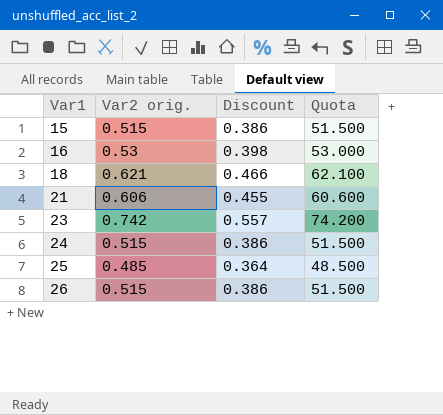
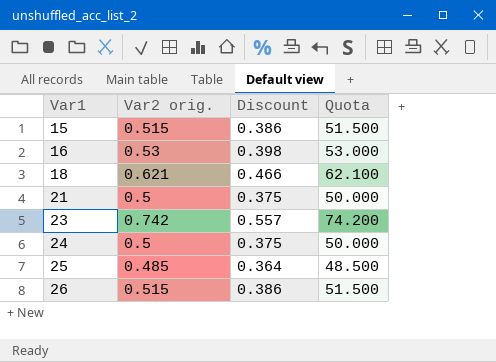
21 | Var2 orig.: 0.606 -> 0.5
21 | Discount: 0.455 -> 0.375
21 | Quota: 60.600 -> 50.000
24 | Var2 orig.: 0.515 -> 0.5
24 | Discount: 0.386 -> 0.375
24 | Quota: 51.500 -> 50.000

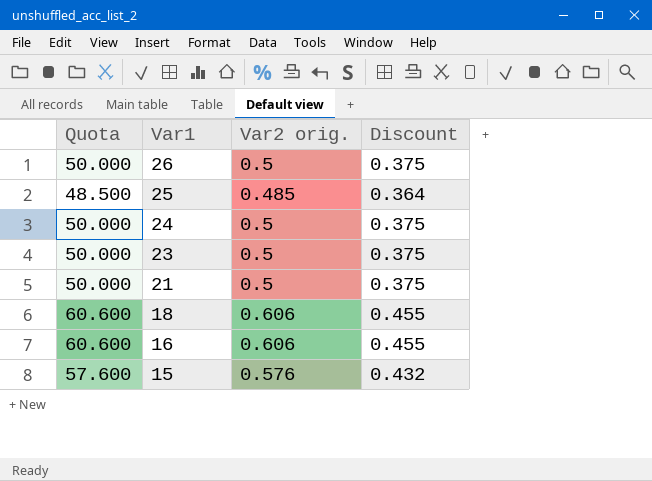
row order: Var1 ascending -> Var1 descending
column Quota | position: 4 -> 1
26 | Quota: 51.500 -> 50.000
26 | Var2 orig.: 0.515 -> 0.5
26 | Discount: 0.386 -> 0.375
23 | Quota: 74.200 -> 50.000
23 | Var2 orig.: 0.742 -> 0.5
23 | Discount: 0.557 -> 0.375
18 | Quota: 62.100 -> 60.600
18 | Var2 orig.: 0.621 -> 0.606
18 | Discount: 0.466 -> 0.455
16 | Quota: 53.000 -> 60.600
16 | Var2 orig.: 0.53 -> 0.606
16 | Discount: 0.398 -> 0.455
15 | Quota: 51.500 -> 57.600
15 | Var2 orig.: 0.515 -> 0.576
15 | Discount: 0.386 -> 0.432

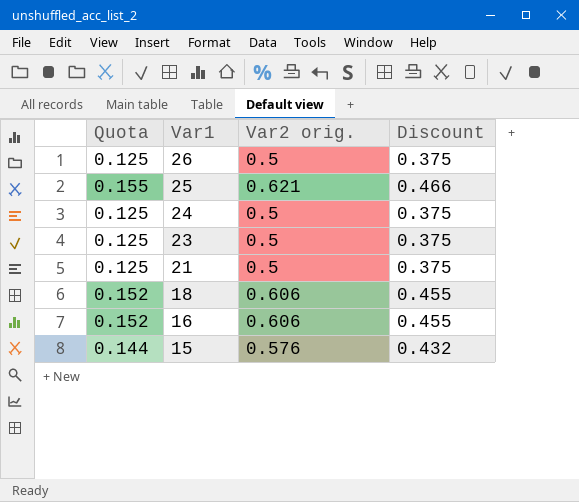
column Quota | formula: [Var2 orig.] * 100 -> [Var2 orig.] * 0.25
25 | Var2 orig.: 0.485 -> 0.621
25 | Discount: 0.364 -> 0.466

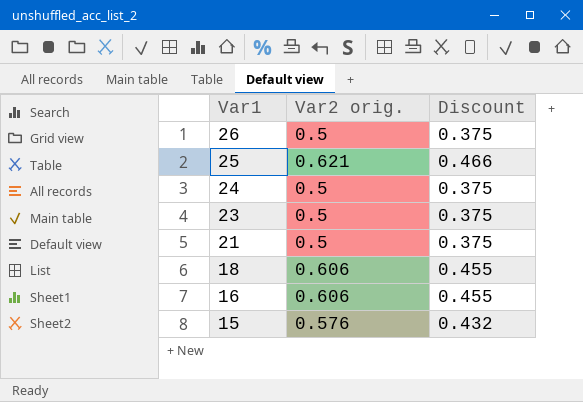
column Quota | formula: [Var2 orig.] * 0.25 -> none

